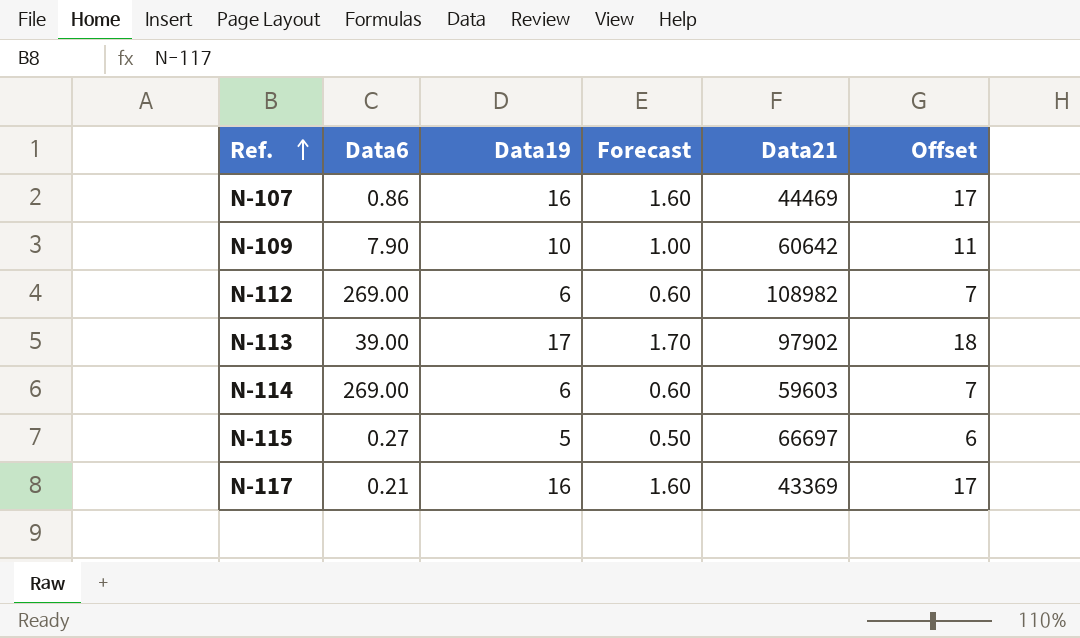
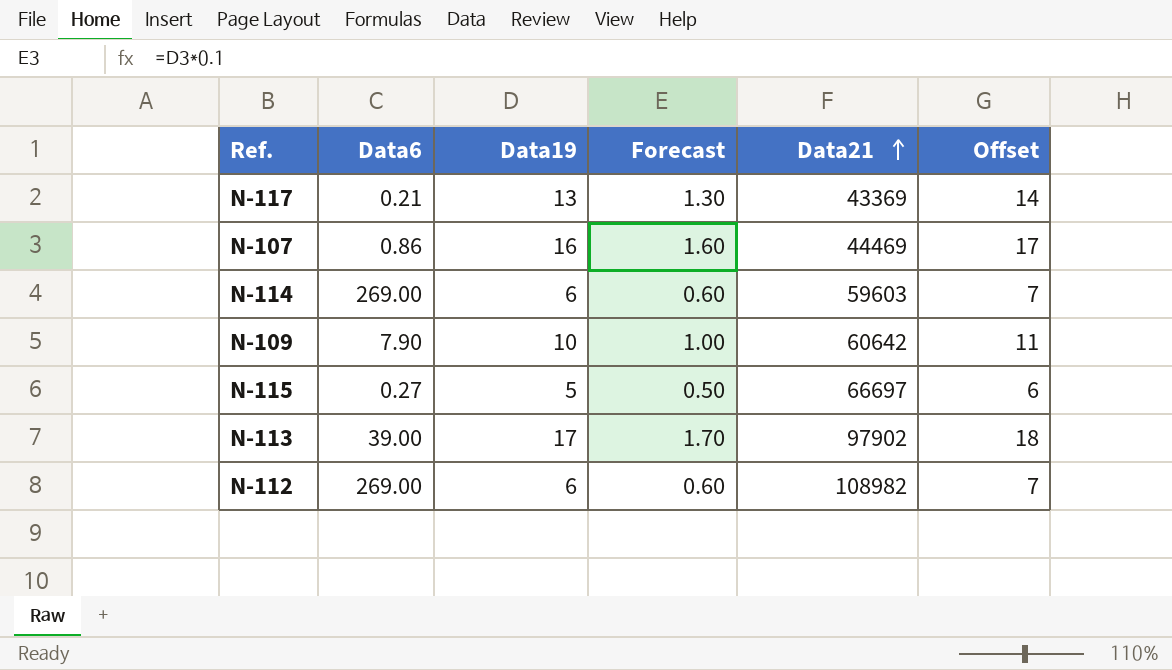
row order: Ref. ascending -> Data21 ascending
N-117 | Data19: 16 -> 13
N-117 | Forecast: 1.60 -> 1.30
N-117 | Offset: 17 -> 14

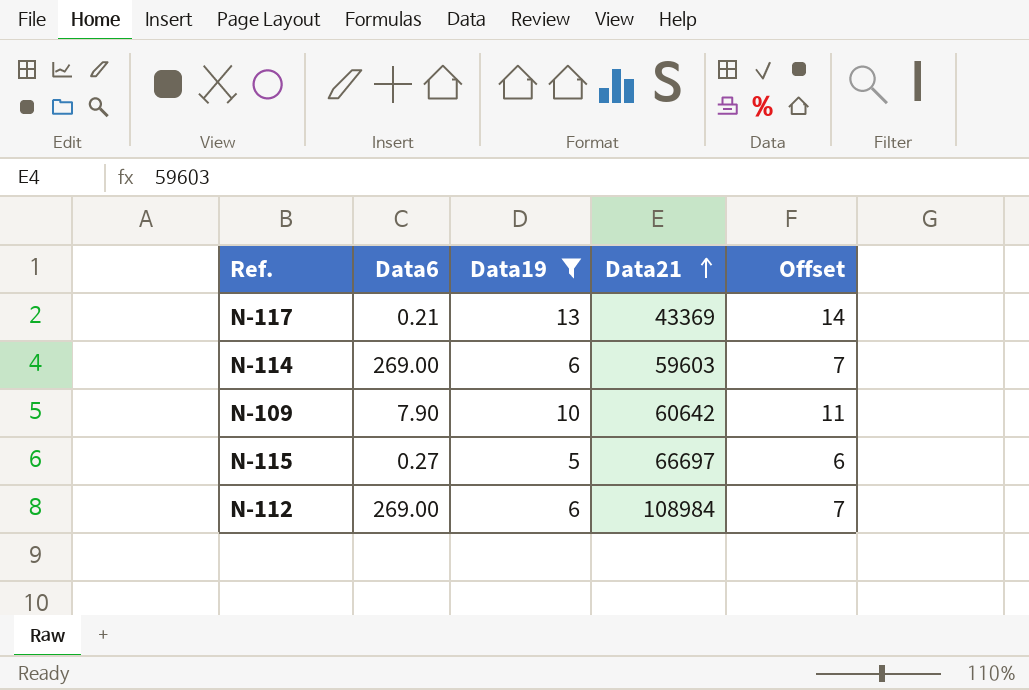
filter: none -> Data19 <= 13
column Forecast | formula: [Data19] * 0.1 -> none
N-112 | Data21: 108982 -> 108984

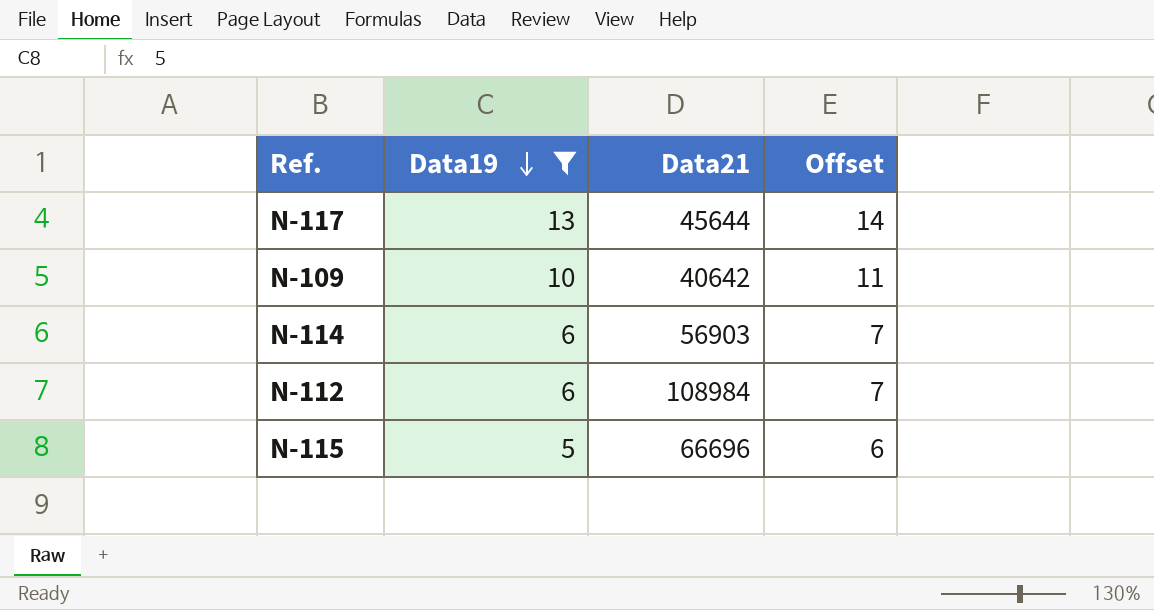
row order: Data21 ascending -> Data19 descending
column Data6 | position: 2 -> none
N-117 | Data21: 43369 -> 45644
N-109 | Data21: 60642 -> 40642
N-114 | Data21: 59603 -> 56903
N-115 | Data21: 66697 -> 66696

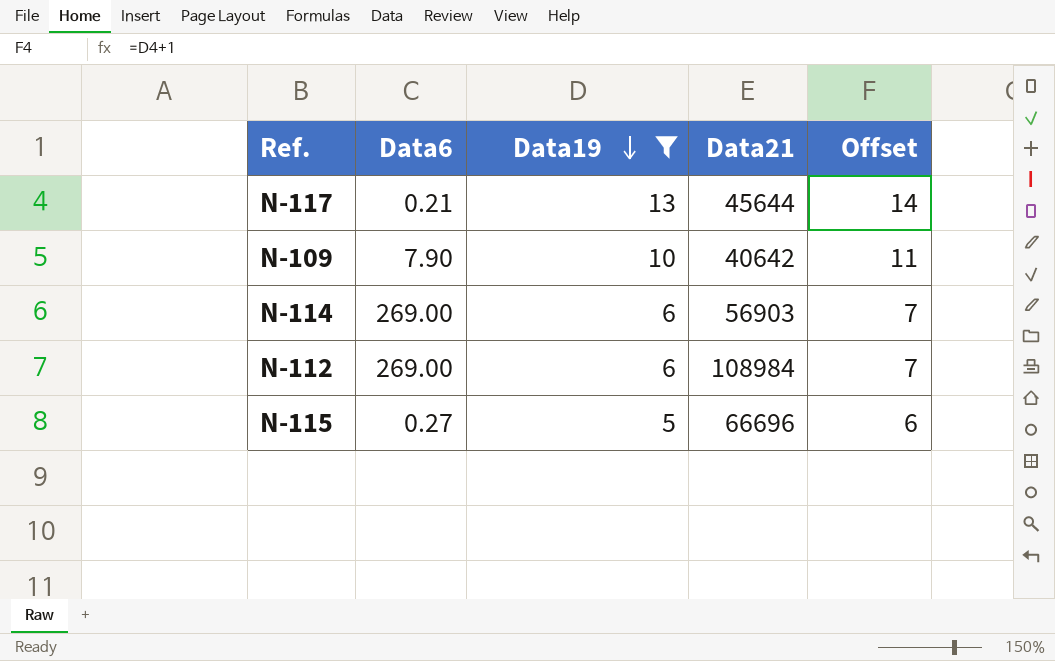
column Data6 | position: none -> 2

